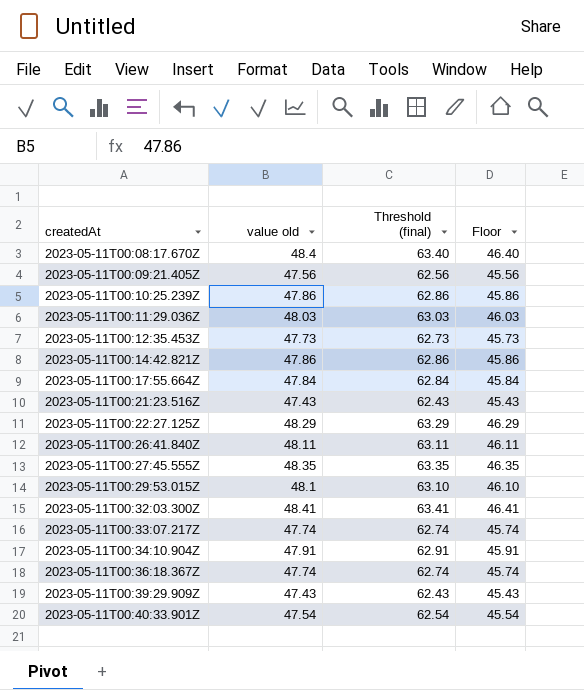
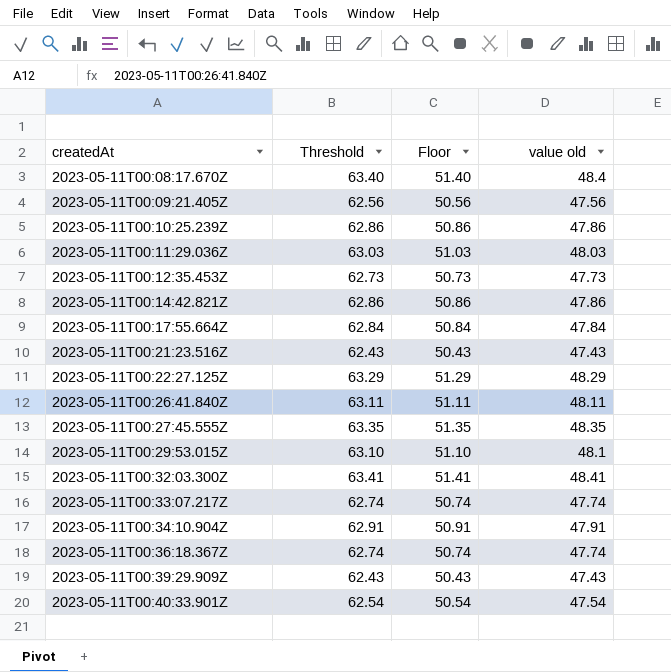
column name: Threshold (final) -> Threshold
column Floor | formula: [value old] - 2 -> [value old] + 3
column value old | position: 2 -> 4

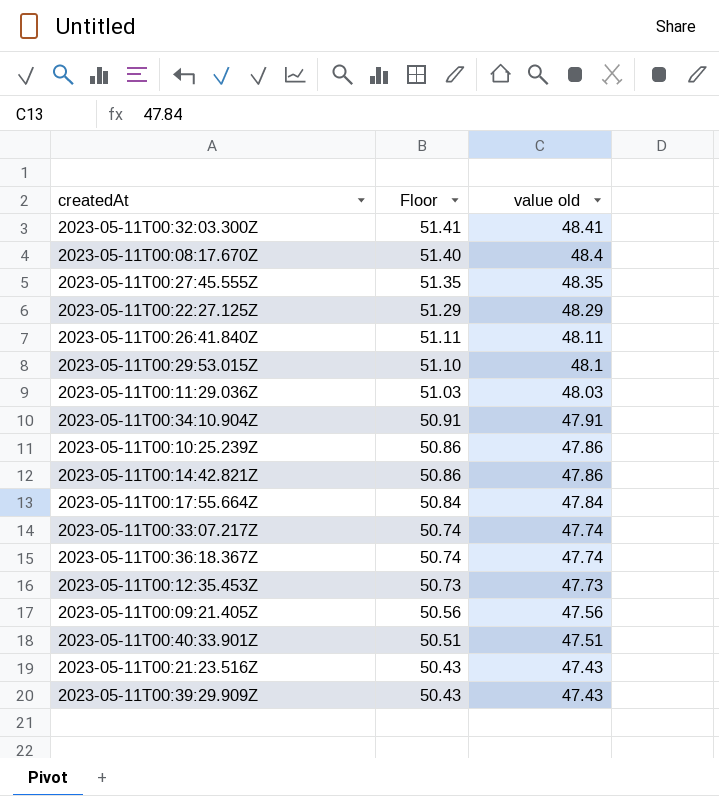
row order: createdAt ascending -> Floor descending
column Threshold | formula: [value old] + 15 -> none
2023-05-11T00:40:33.901Z | Floor: 50.54 -> 50.51
2023-05-11T00:40:33.901Z | value old: 47.54 -> 47.51

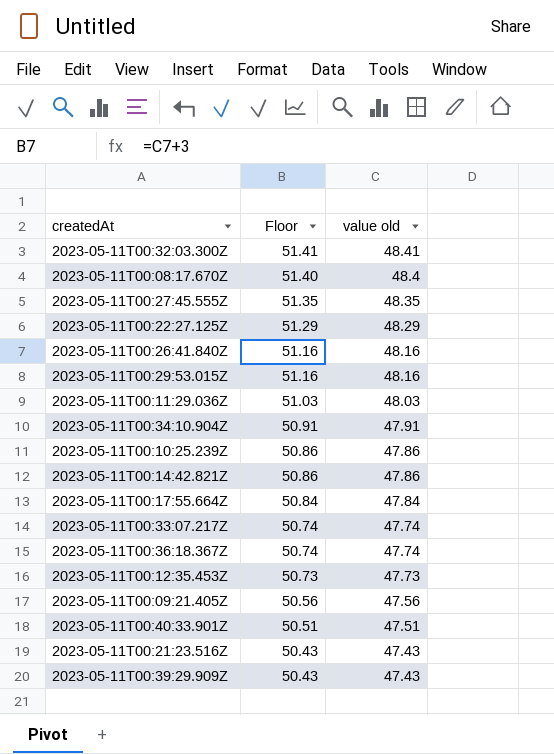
2023-05-11T00:26:41.840Z | Floor: 51.11 -> 51.16
2023-05-11T00:26:41.840Z | value old: 48.11 -> 48.16
2023-05-11T00:29:53.015Z | Floor: 51.10 -> 51.16
2023-05-11T00:29:53.015Z | value old: 48.1 -> 48.16

